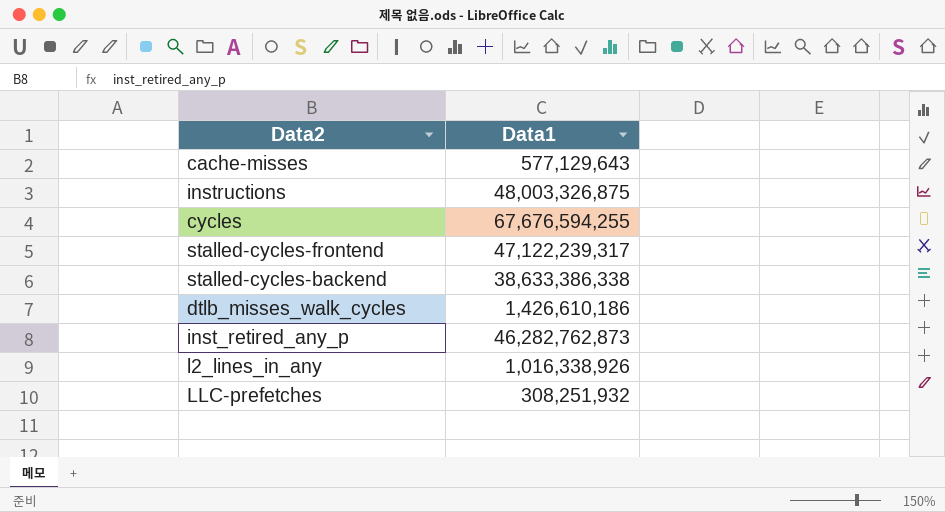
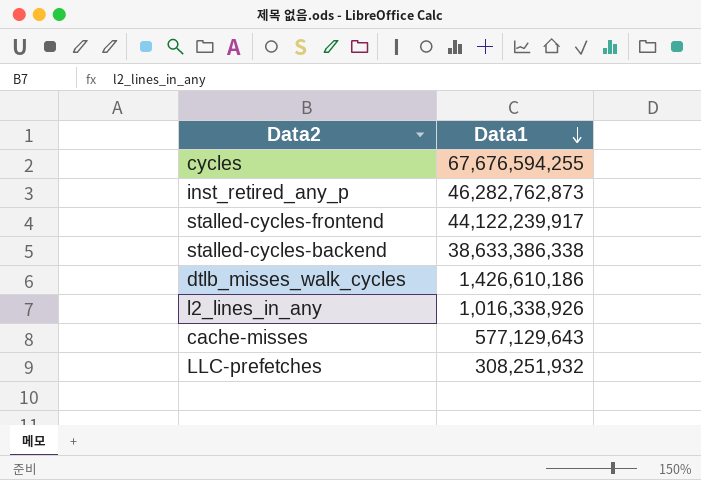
row order: none -> Data1 descending
row instructions: 48,003,326,875 -> none
stalled-cycles-frontend | Data1: 47,122,239,317 -> 44,122,239,917

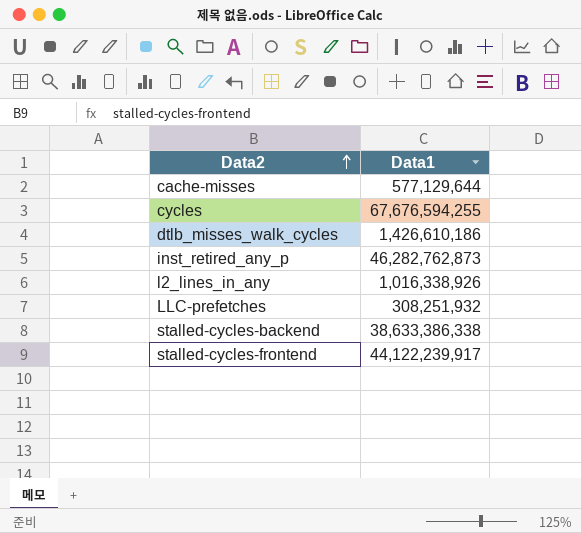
row order: Data1 descending -> Data2 ascending
cache-misses | Data1: 577,129,643 -> 577,129,644

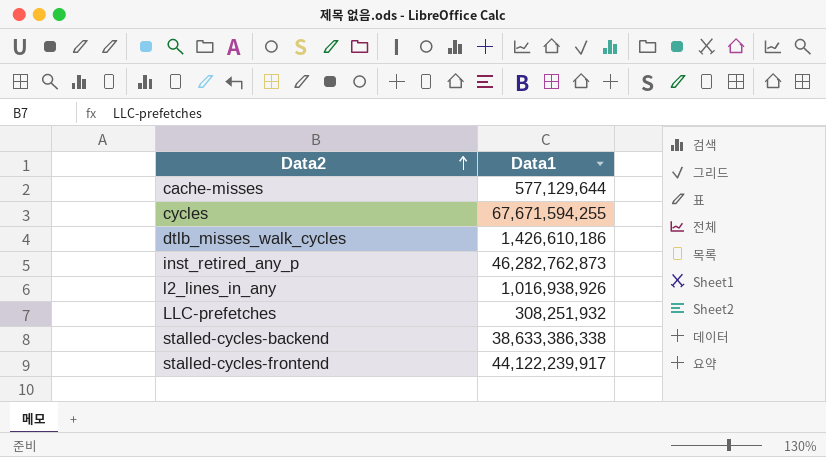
cycles | Data1: 67,676,594,255 -> 67,671,594,255
l2_lines_in_any | Data1: 1,016,338,926 -> 1,016,938,926

